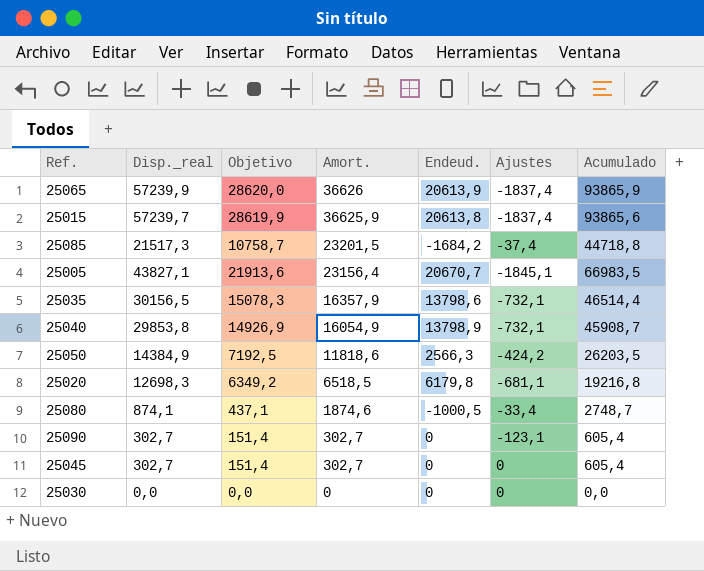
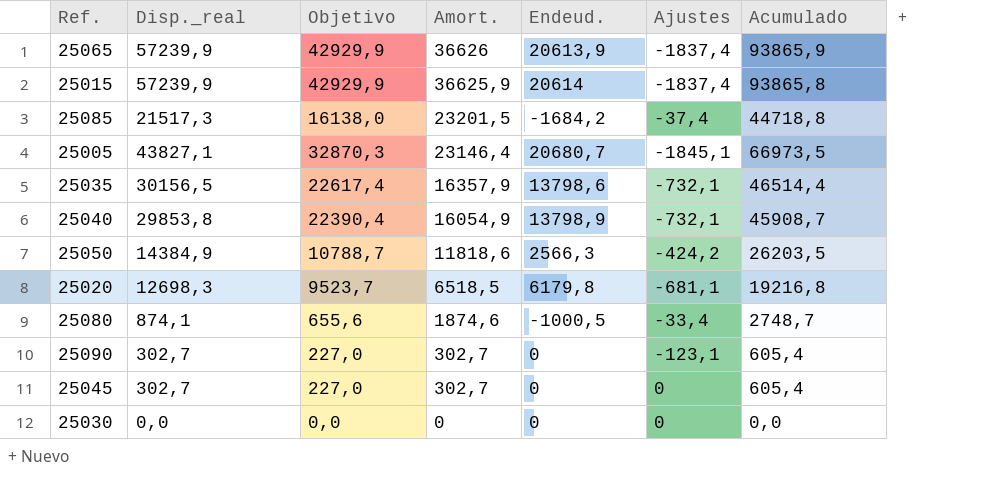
column Objetivo | formula: [Disp._real] * 0,5 -> [Disp._real] * 0,75
25015 | Disp._real: 57239,7 -> 57239,9
25015 | Endeud.: 20613,8 -> 20614
25015 | Acumulado: 93865,6 -> 93865,8
25005 | Amort.: 23156,4 -> 23146,4
25005 | Endeud.: 20670,7 -> 20680,7
25005 | Acumulado: 66983,5 -> 66973,5

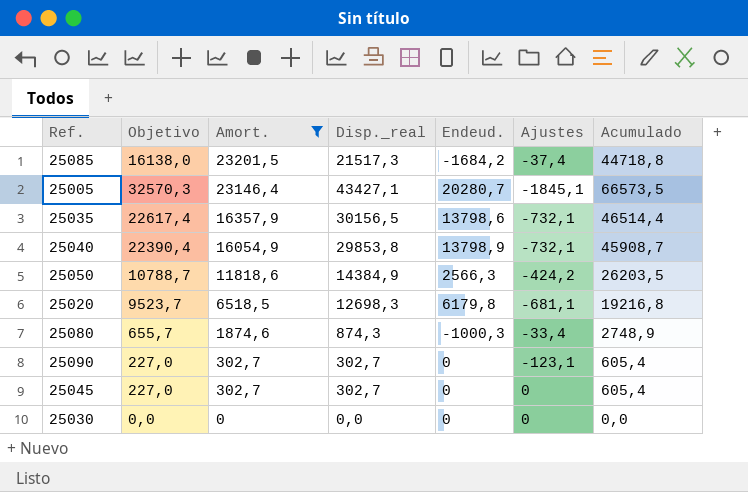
filter: none -> Amort. <= 23201,5
column Disp._real | position: 2 -> 4
25005 | Objetivo: 32870,3 -> 32570,3
25005 | Disp._real: 43827,1 -> 43427,1
25005 | Endeud.: 20680,7 -> 20280,7
25005 | Acumulado: 66973,5 -> 66573,5
25080 | Objetivo: 655,6 -> 655,7
25080 | Disp._real: 874,1 -> 874,3
25080 | Endeud.: -1000,5 -> -1000,3
25080 | Acumulado: 2748,7 -> 2748,9

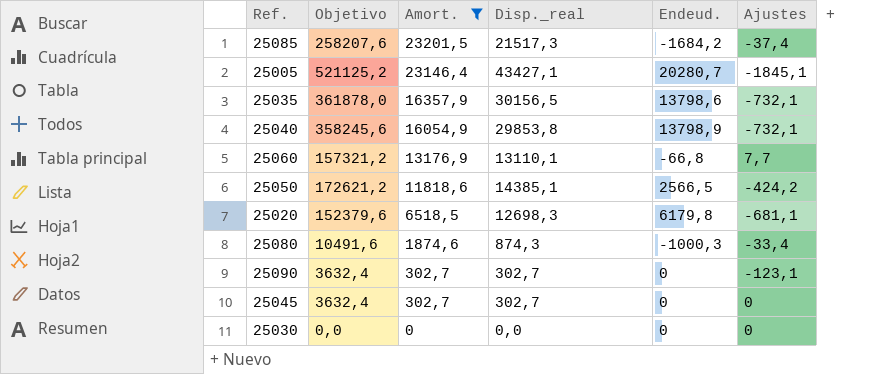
column Acumulado | formula: [Amort.] + [Disp._real] -> none
column Objetivo | formula: [Disp._real] * 0,75 -> [Disp._real] * 12
row 25060: none -> 157321,2 | 13176,9 | 13110,1 | -66,8 | 7,7
25050 | Disp._real: 14384,9 -> 14385,1
25050 | Endeud.: 2566,3 -> 2566,5

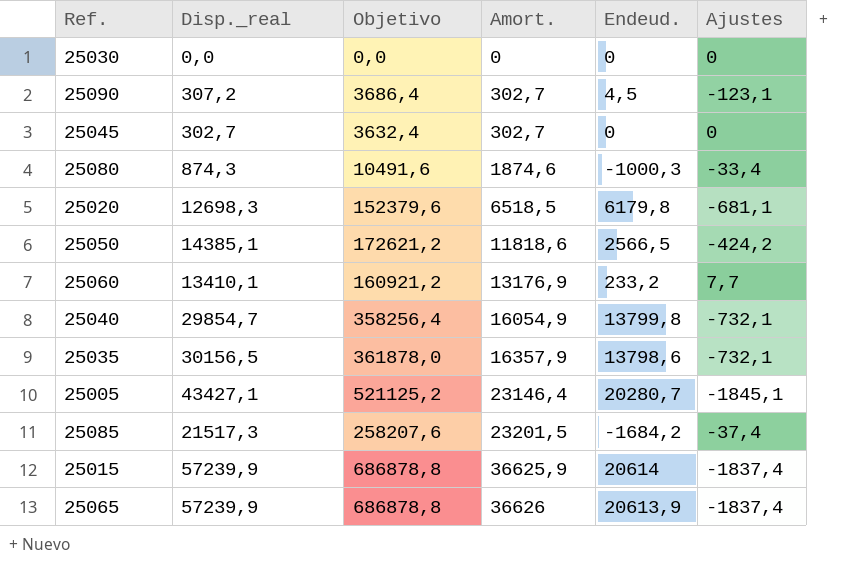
filter: Amort. <= 23201,5 -> none
row order: Amort. descending -> Amort. ascending
column Disp._real | position: 4 -> 2
25090 | Disp._real: 302,7 -> 307,2
25090 | Objetivo: 3632,4 -> 3686,4
25090 | Endeud.: 0 -> 4,5
25060 | Disp._real: 13110,1 -> 13410,1
25060 | Objetivo: 157321,2 -> 160921,2
25060 | Endeud.: -66,8 -> 233,2
25040 | Disp._real: 29853,8 -> 29854,7
25040 | Objetivo: 358245,6 -> 358256,4
25040 | Endeud.: 13798,9 -> 13799,8

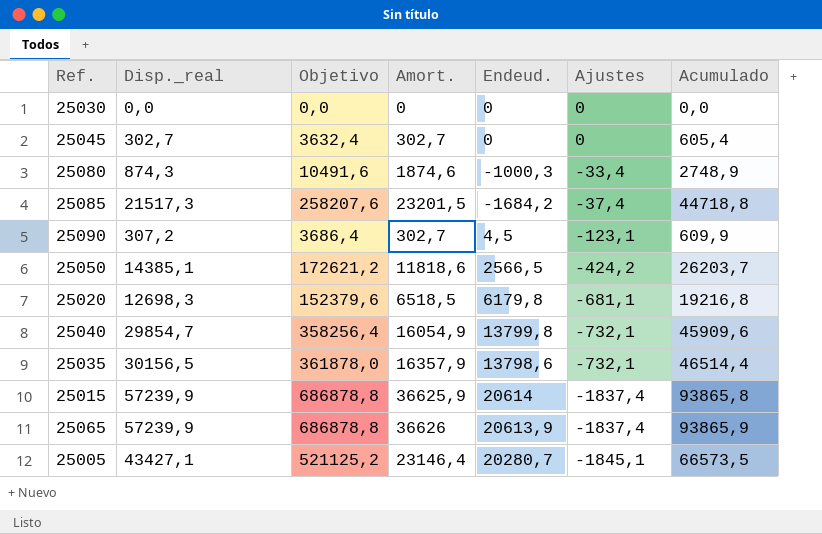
row order: Amort. ascending -> Ajustes descending
column Acumulado | formula: none -> [Disp._real] + [Amort.]
row 25060: 13410,1 | 160921,2 | 13176,9 | 233,2 | 7,7 -> none

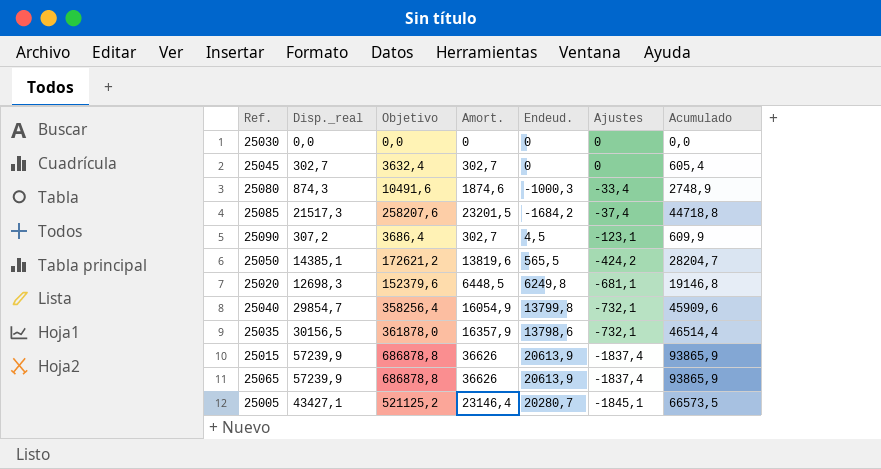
25050 | Amort.: 11818,6 -> 13819,6
25050 | Endeud.: 2566,5 -> 565,5
25050 | Acumulado: 26203,7 -> 28204,7
25020 | Amort.: 6518,5 -> 6448,5
25020 | Endeud.: 6179,8 -> 6249,8
25020 | Acumulado: 19216,8 -> 19146,8
25015 | Amort.: 36625,9 -> 36626
25015 | Endeud.: 20614 -> 20613,9
25015 | Acumulado: 93865,8 -> 93865,9

